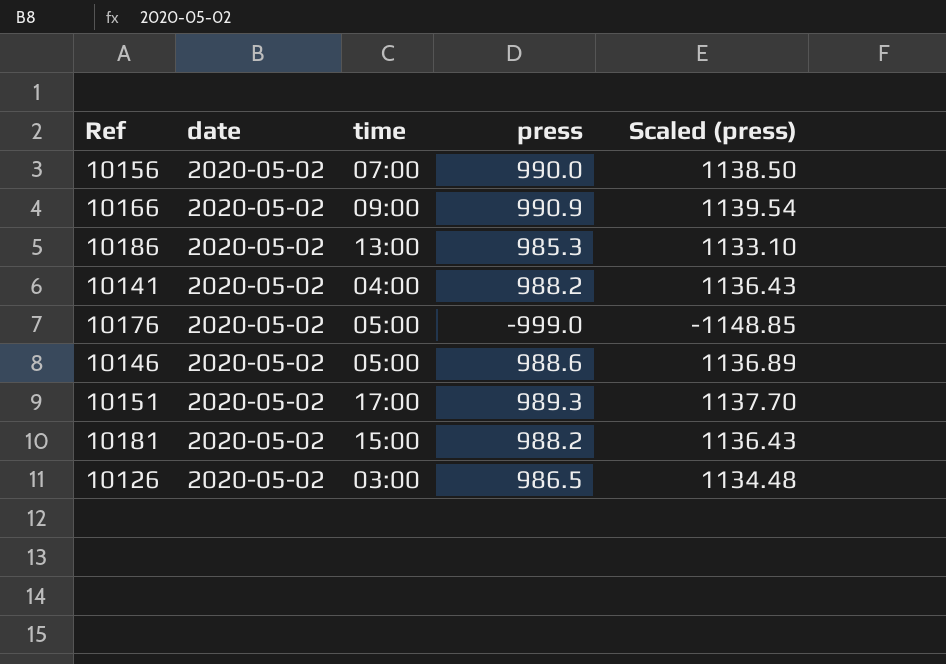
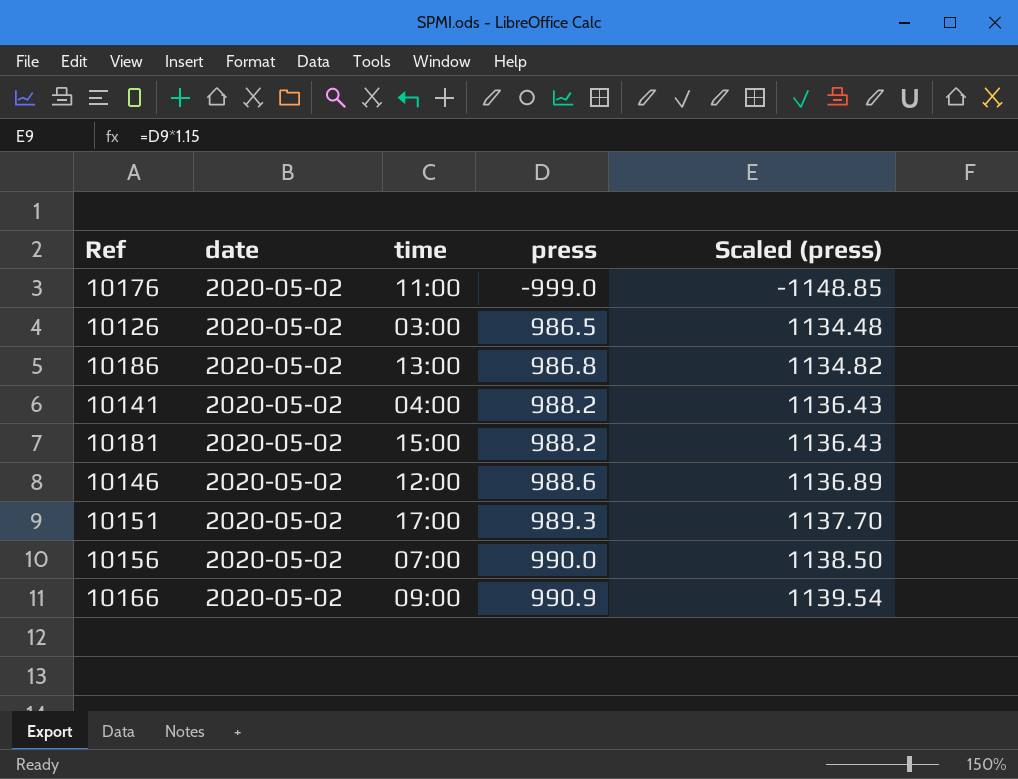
row order: none -> press ascending
10176 | time: 05:00 -> 11:00
10186 | press: 985.3 -> 986.8
10186 | Scaled (press): 1133.10 -> 1134.82
10146 | time: 05:00 -> 12:00

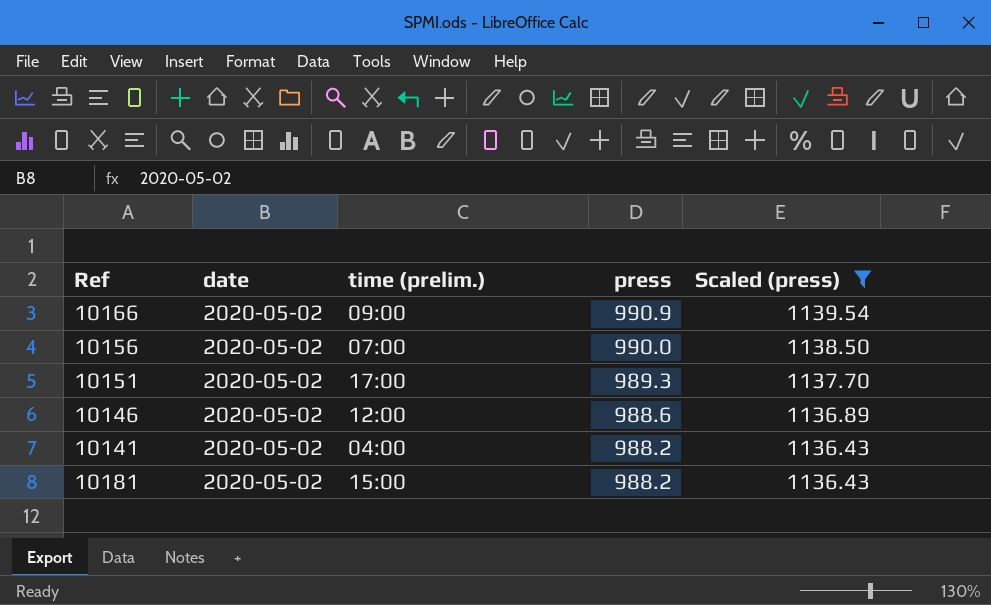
filter: none -> Scaled (press) >= 1136.43
row order: press ascending -> press descending
column name: time -> time (prelim.)

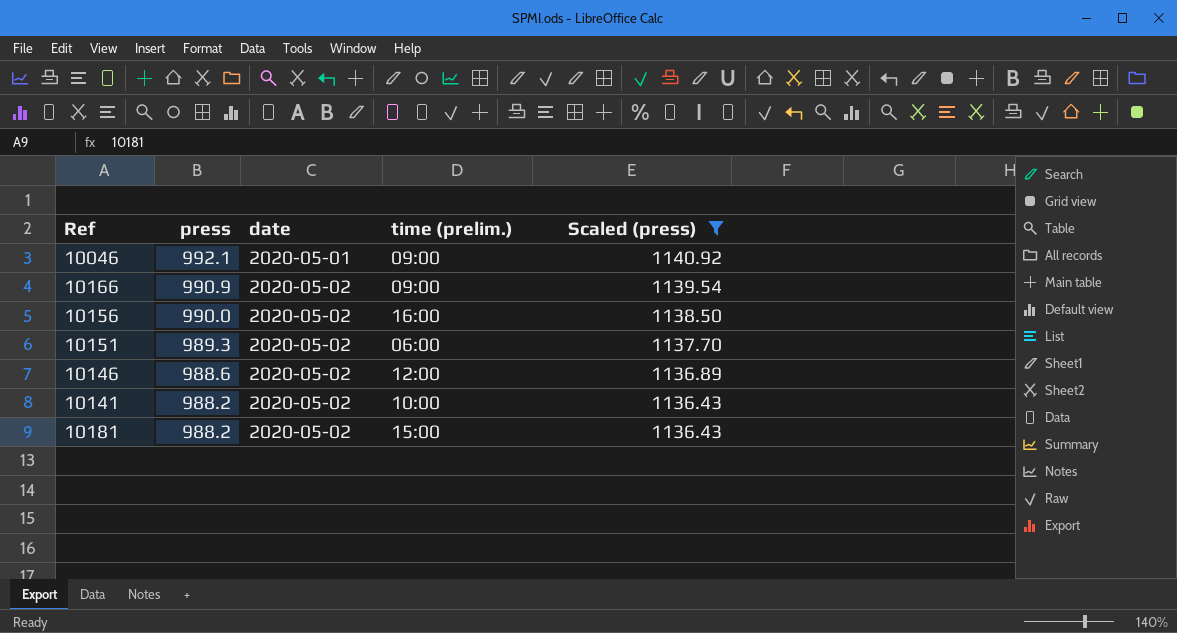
column press | position: 4 -> 2
row 10046: none -> 992.1 | 2020-05-01 | 09:00 | 1140.92
10156 | time (prelim.): 07:00 -> 16:00
10151 | time (prelim.): 17:00 -> 06:00
10141 | time (prelim.): 04:00 -> 10:00

